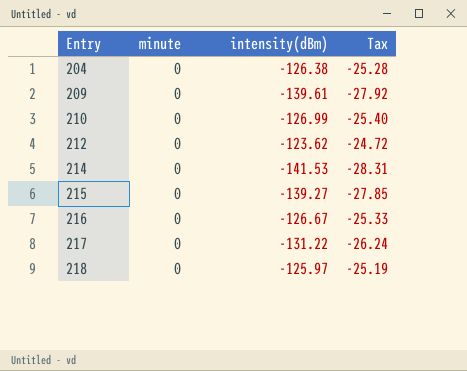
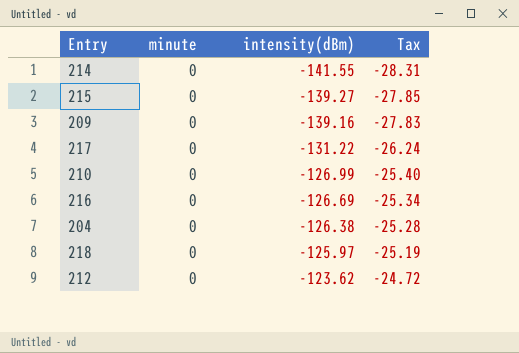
row order: Entry ascending -> intensity(dBm) ascending
214 | intensity(dBm): -141.53 -> -141.55
209 | intensity(dBm): -139.61 -> -139.16
209 | Tax: -27.92 -> -27.83
216 | intensity(dBm): -126.67 -> -126.69
216 | Tax: -25.33 -> -25.34

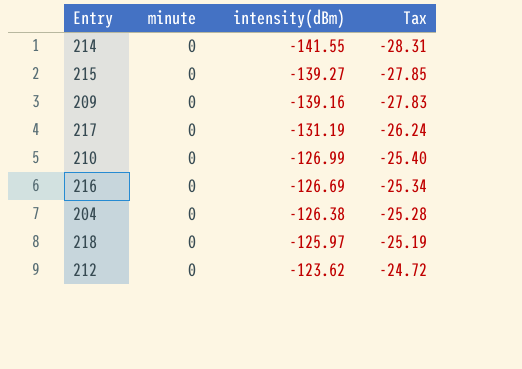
217 | intensity(dBm): -131.22 -> -131.19

